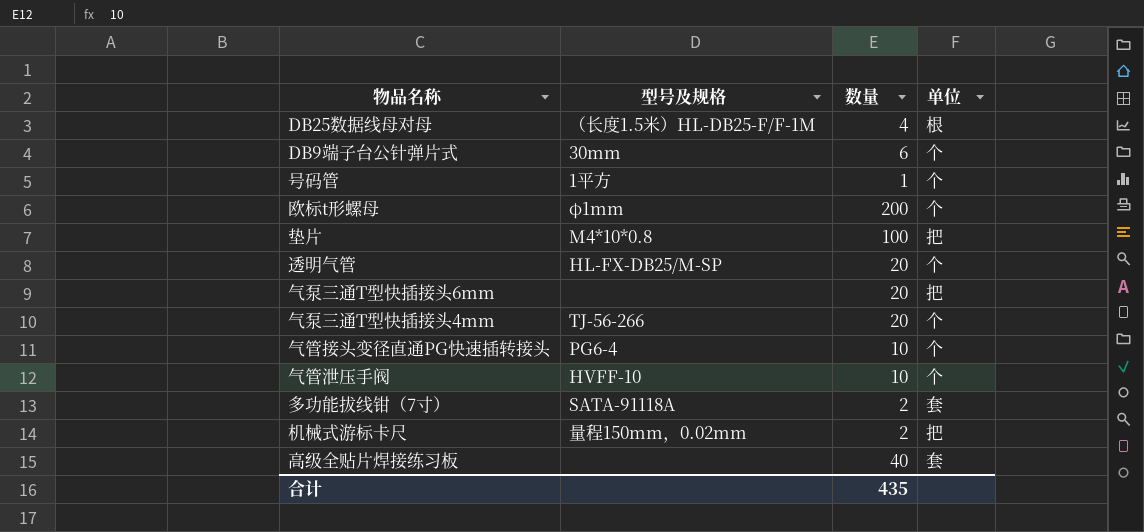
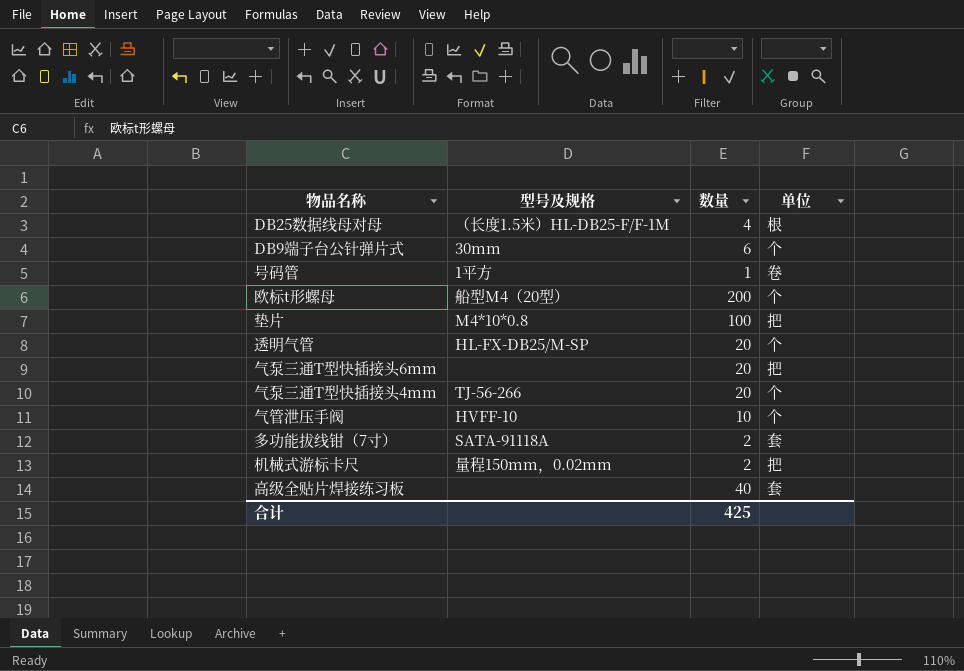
row 气管接头变径直通PG快速插转接头: PG6-4 | 10 | 个 -> none
号码管 | 单位: 个 -> 卷
欧标t形螺母 | 型号及规格: φ1mm -> 船型M4（20型）
合计 | 数量: 435 -> 425

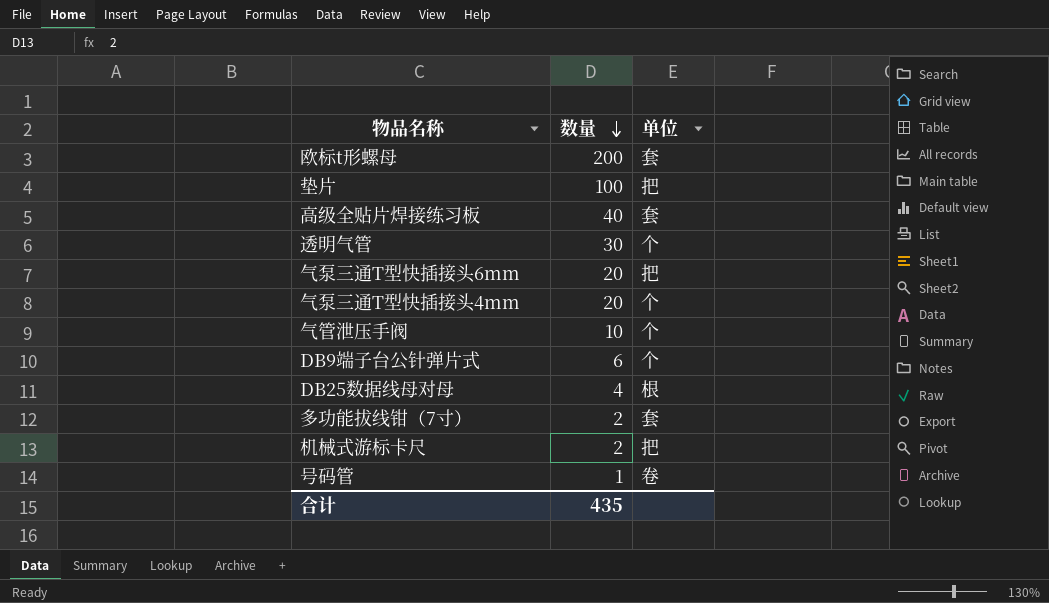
row order: none -> 数量 descending
column 型号及规格 | position: 2 -> none
欧标t形螺母 | 单位: 个 -> 套
透明气管 | 数量: 20 -> 30
合计 | 数量: 425 -> 435

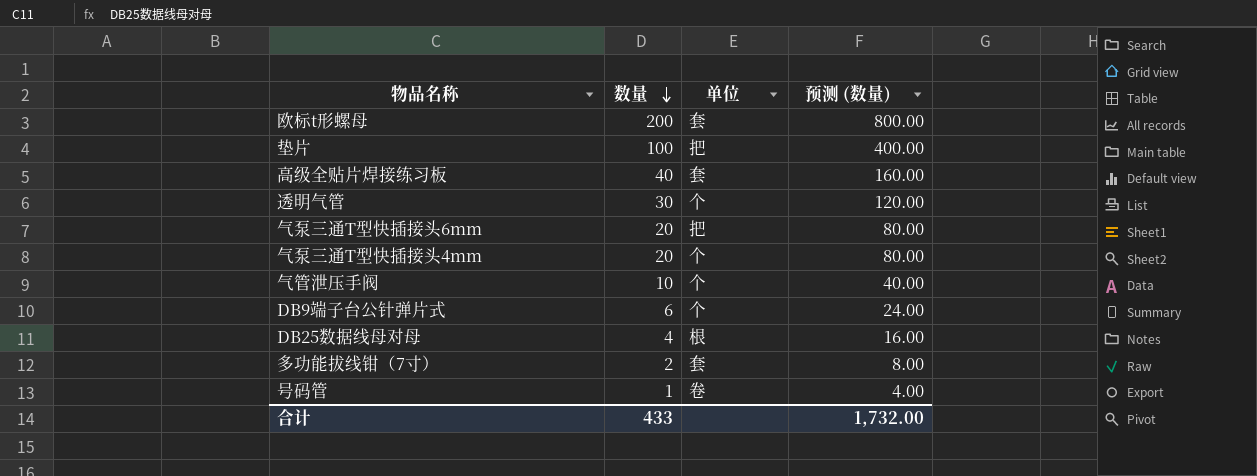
column 预测 (数量) | formula: none -> [数量] * 4
row 机械式游标卡尺: 2 | 把 -> none
合计 | 数量: 435 -> 433

